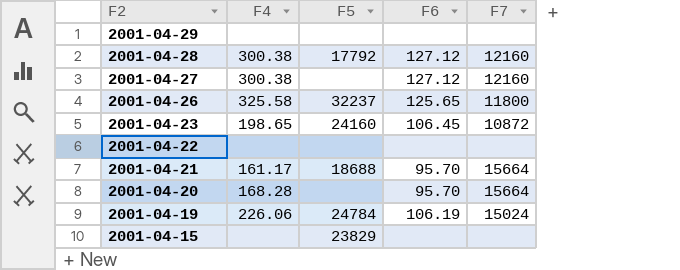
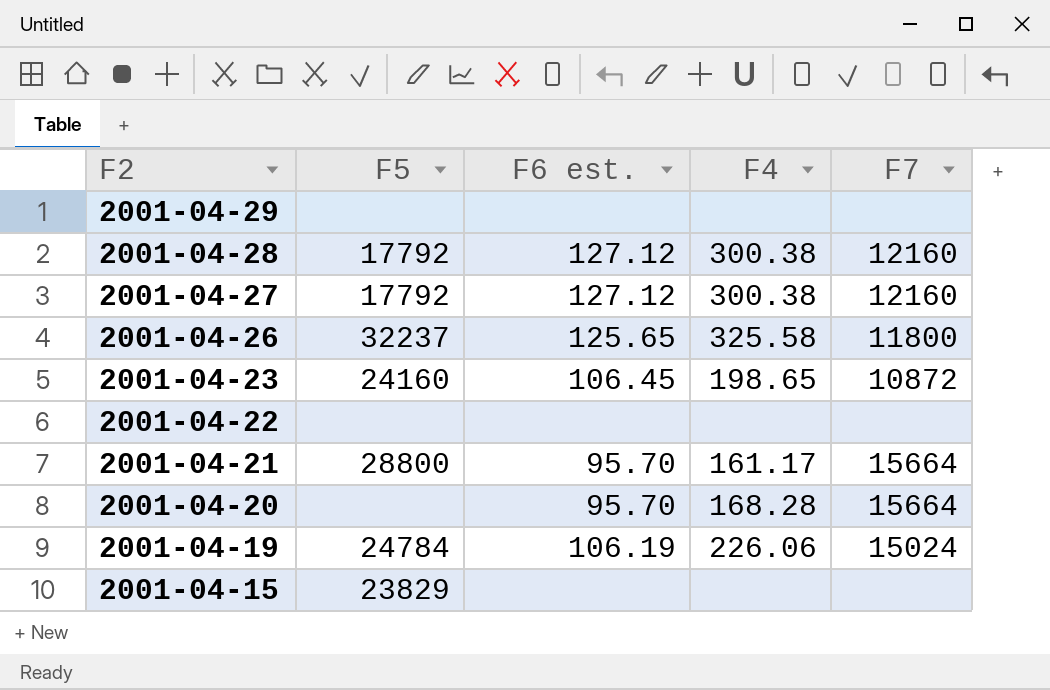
column name: F6 -> F6 est.
column F4 | position: 2 -> 4
2001-04-27 | F5: none -> 17792
2001-04-21 | F5: 18688 -> 28800

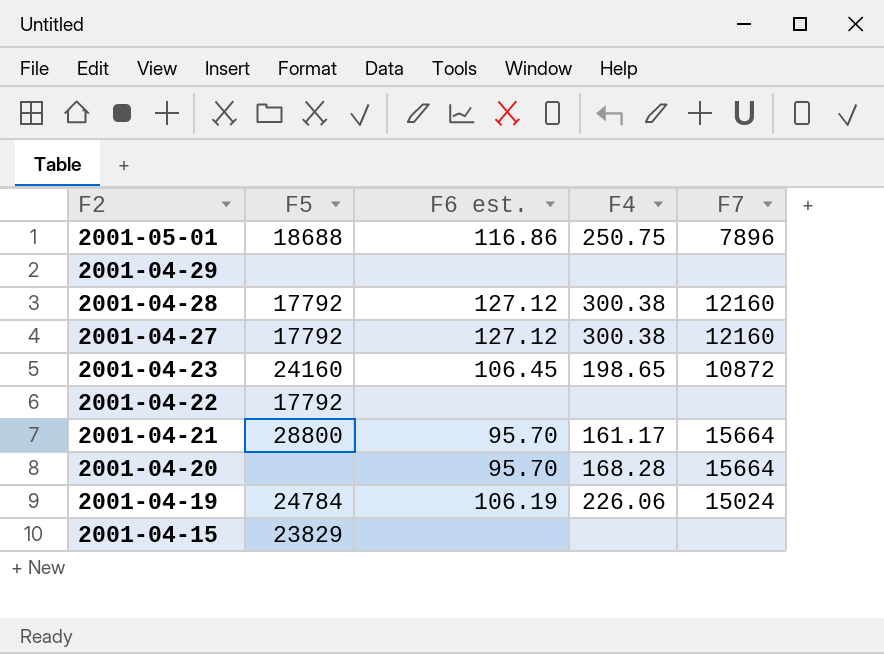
row 2001-04-26: 32237 | 125.65 | 325.58 | 11800 -> none
row 2001-05-01: none -> 18688 | 116.86 | 250.75 | 7896
2001-04-22 | F5: none -> 17792

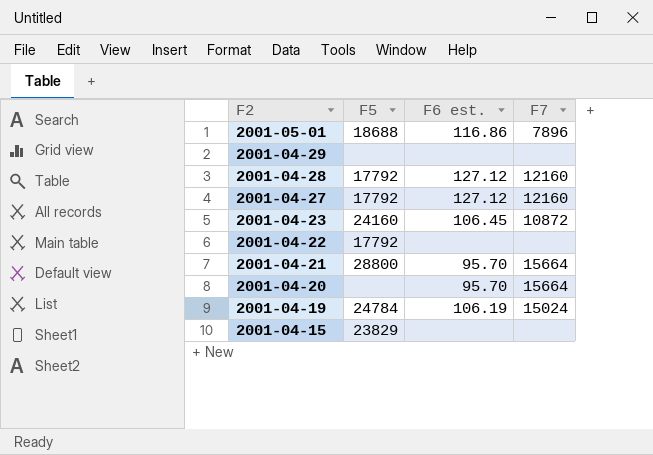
column F4 | position: 4 -> none

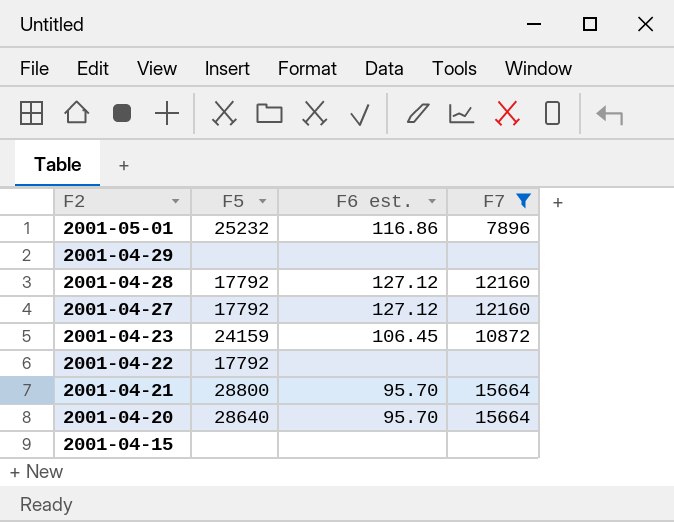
filter: none -> F7 != 15024
2001-05-01 | F5: 18688 -> 25232
2001-04-23 | F5: 24160 -> 24159
2001-04-20 | F5: none -> 28640
2001-04-15 | F5: 23829 -> none

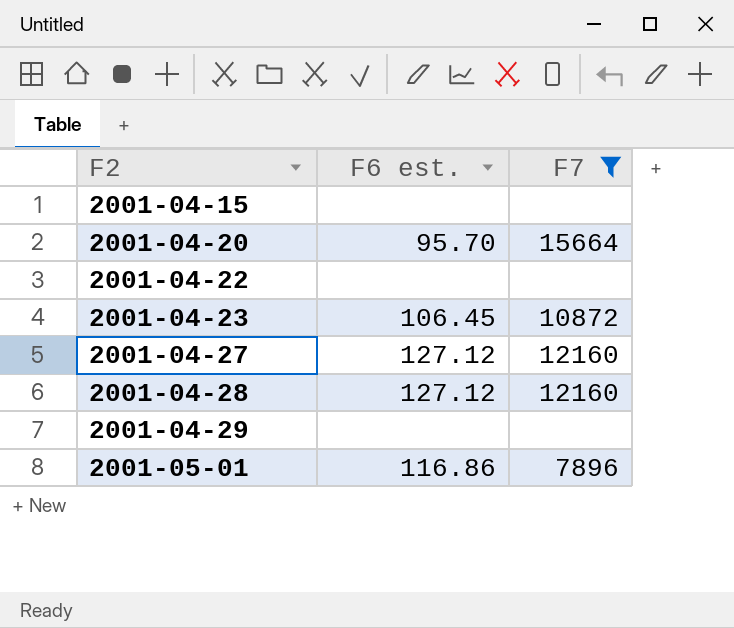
row order: F2 descending -> F2 ascending
column F5 | position: 2 -> none
row 2001-04-21: 28800 | 95.70 | 15664 -> none

